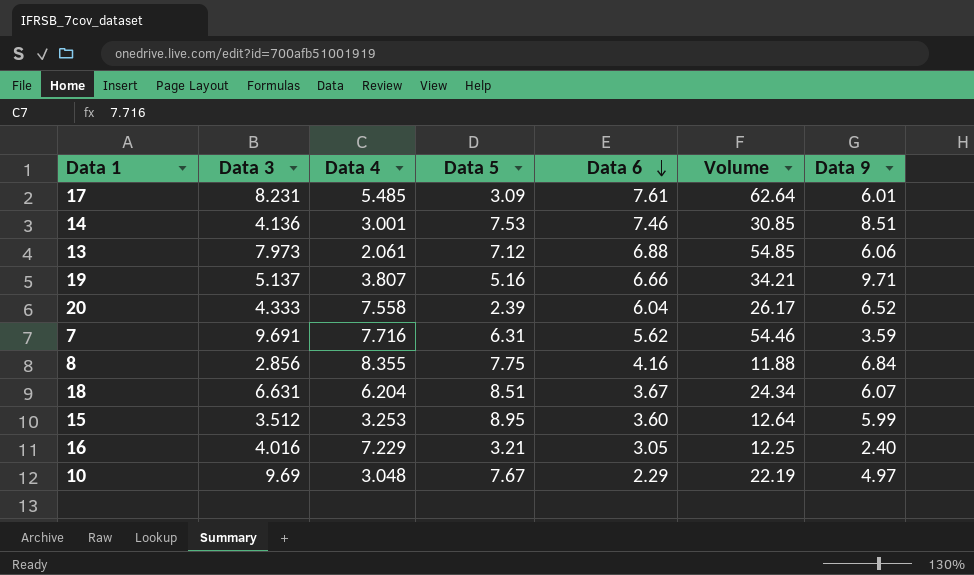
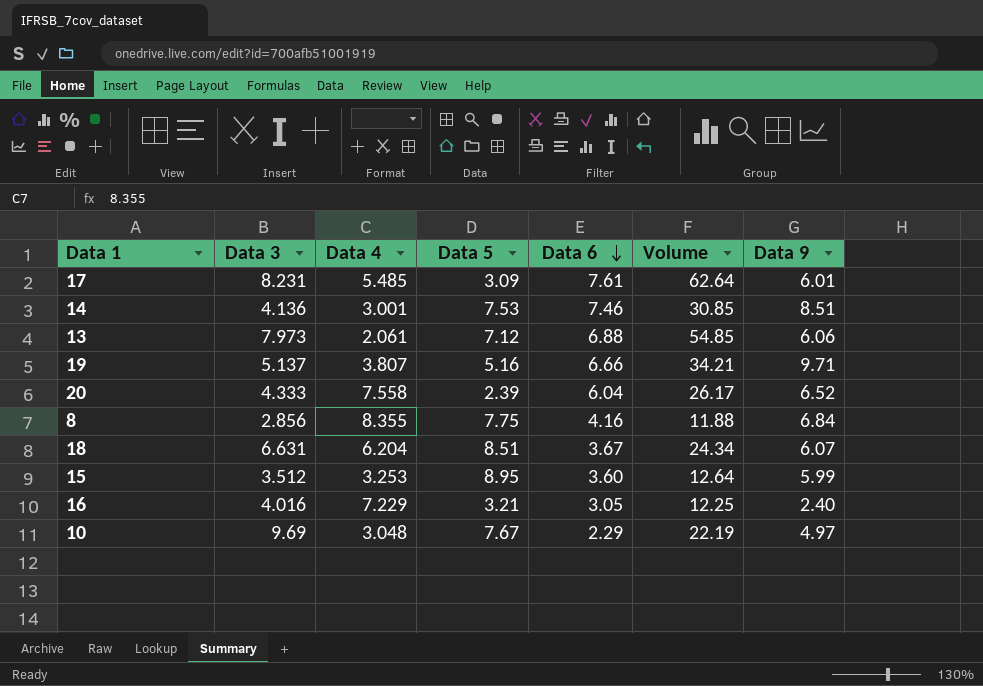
row 7: 9.691 | 7.716 | 6.31 | 5.62 | 54.46 | 3.59 -> none

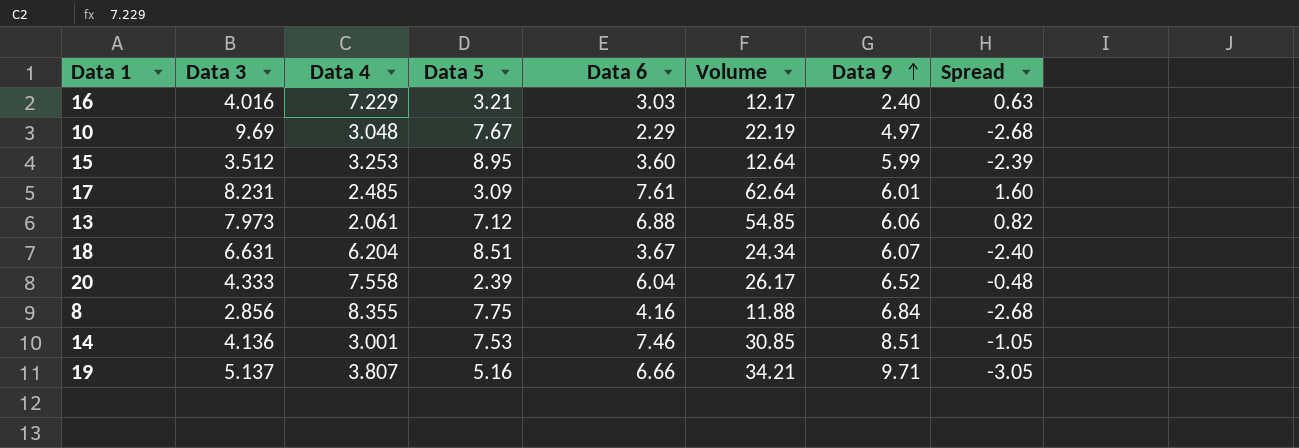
row order: Data 6 descending -> Data 9 ascending
column Spread | formula: none -> [Data 6] - [Data 9]
16 | Data 6: 3.05 -> 3.03
16 | Volume: 12.25 -> 12.17
17 | Data 4: 5.485 -> 2.485

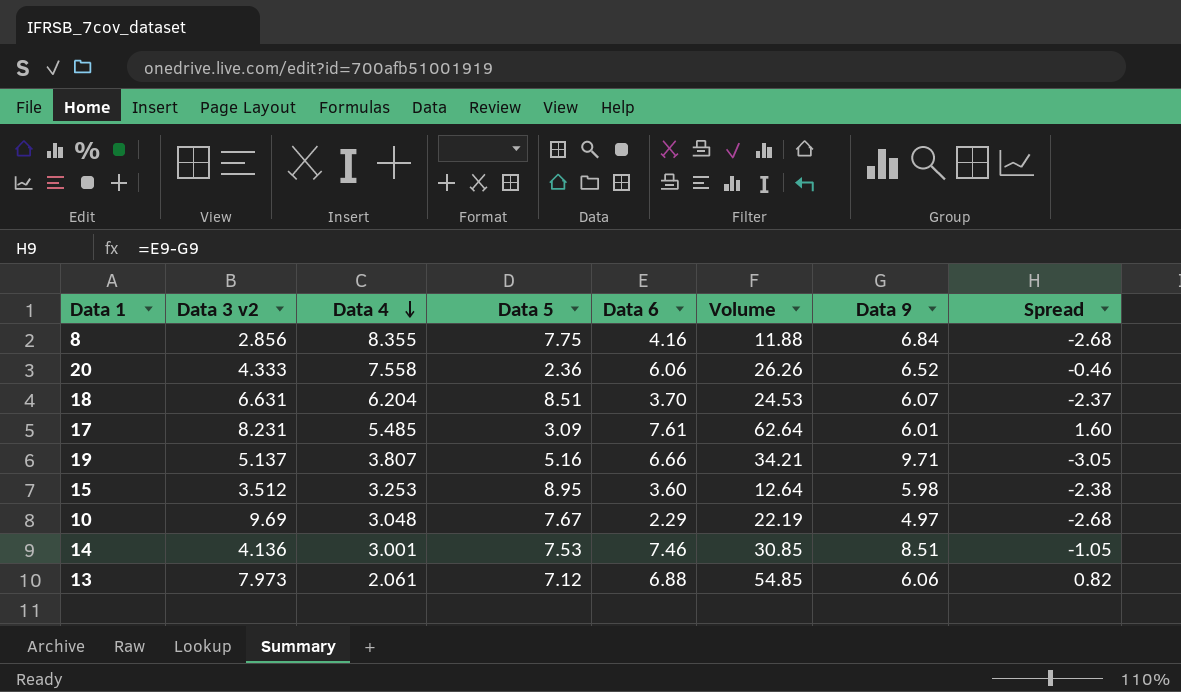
row order: Data 9 ascending -> Data 4 descending
column name: Data 3 -> Data 3 v2
row 16: 4.016 | 7.229 | 3.21 | 3.03 | 12.17 | 2.40 | 0.63 -> none
20 | Data 5: 2.39 -> 2.36
20 | Data 6: 6.04 -> 6.06
20 | Volume: 26.17 -> 26.26
20 | Spread: -0.48 -> -0.46
18 | Data 6: 3.67 -> 3.70
18 | Volume: 24.34 -> 24.53
18 | Spread: -2.40 -> -2.37
17 | Data 4: 2.485 -> 5.485
15 | Data 9: 5.99 -> 5.98
15 | Spread: -2.39 -> -2.38

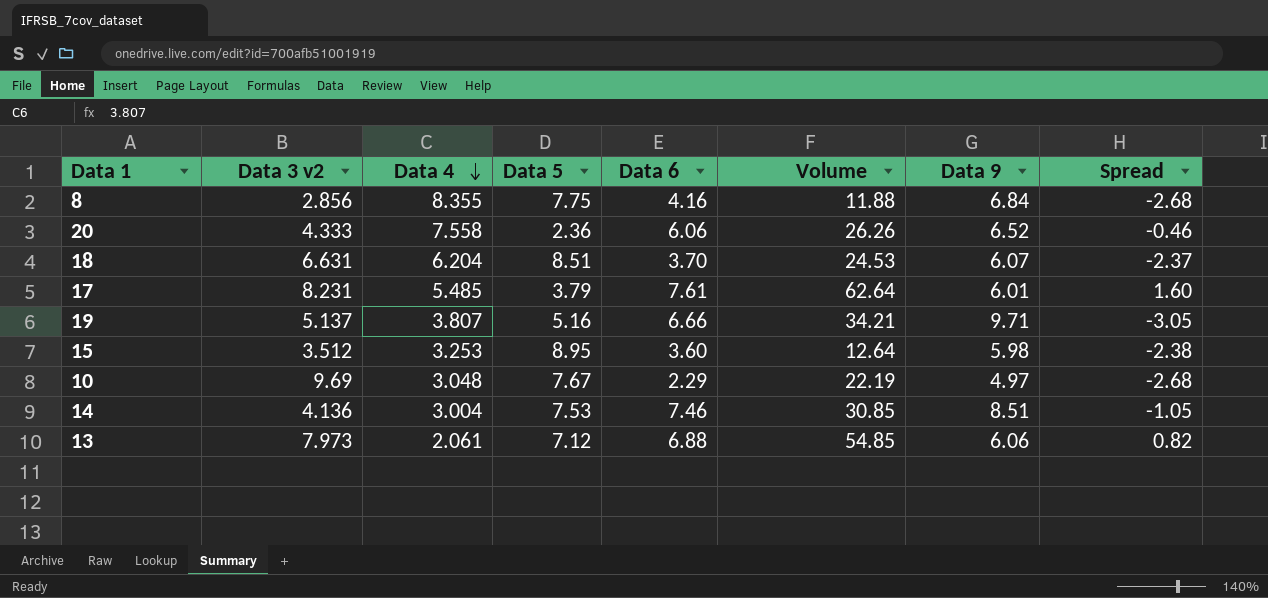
17 | Data 5: 3.09 -> 3.79
14 | Data 4: 3.001 -> 3.004

